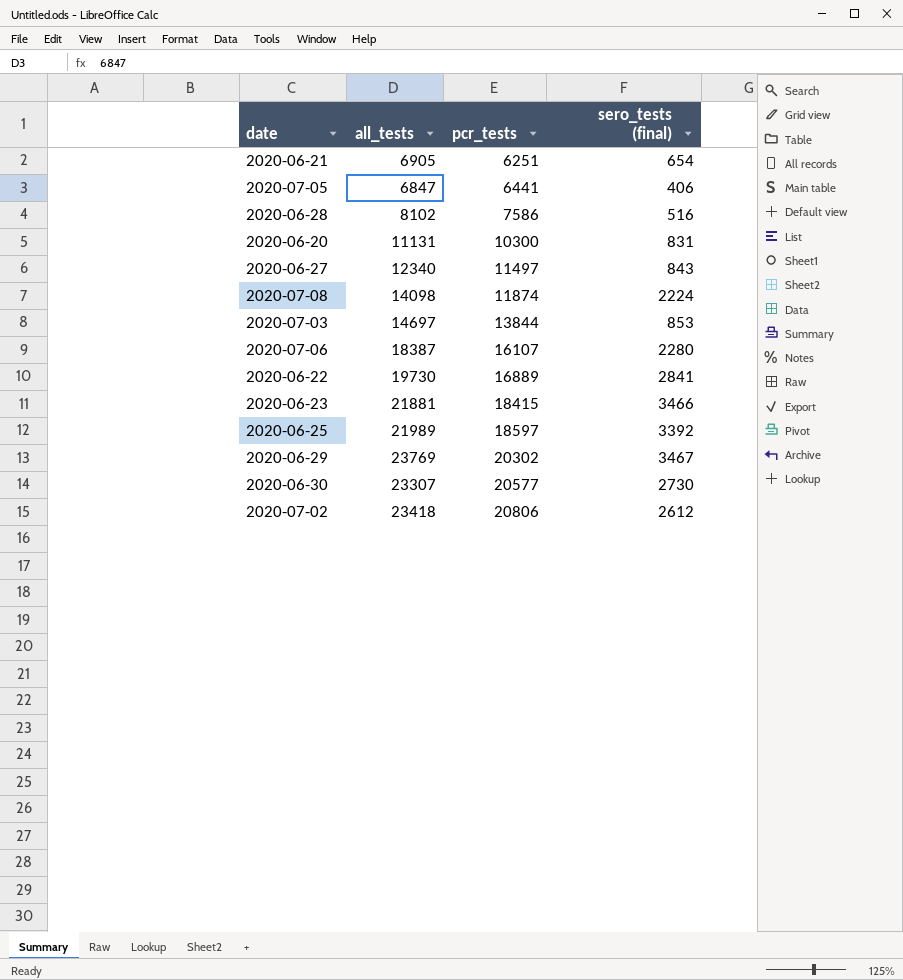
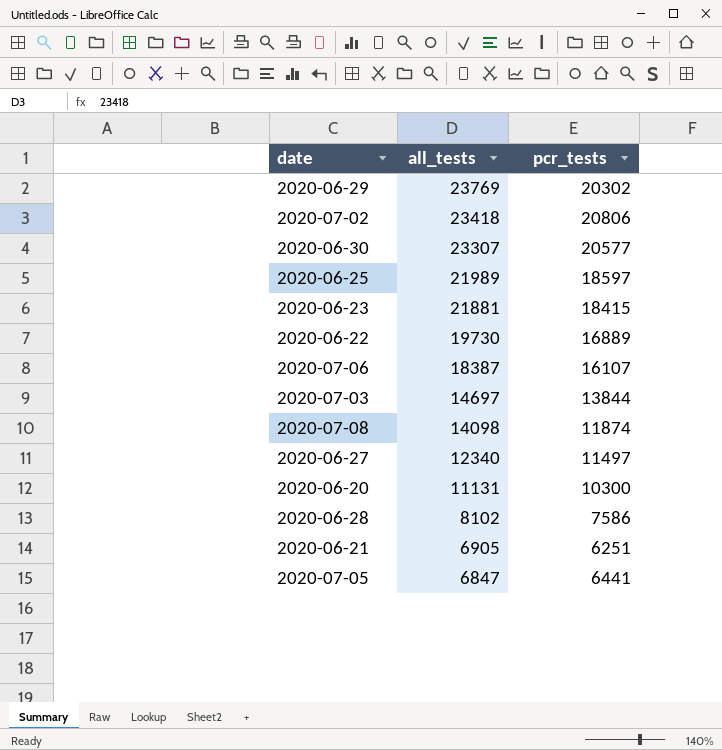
row order: pcr_tests ascending -> all_tests descending
column sero_tests (final) | formula: [all_tests] - [pcr_tests] -> none

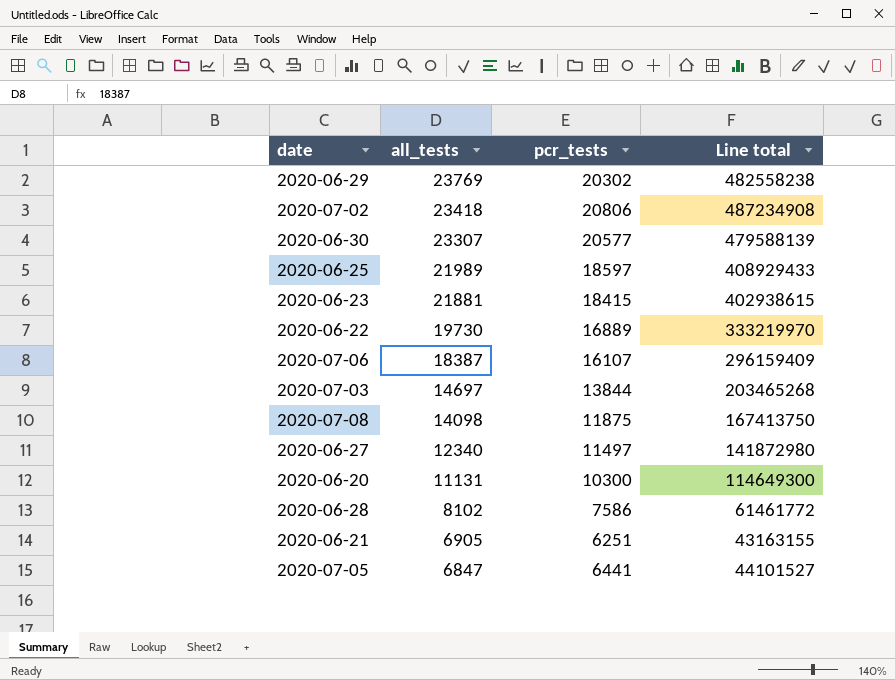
column Line total | formula: none -> [all_tests] * [pcr_tests]
2020-07-08 | pcr_tests: 11874 -> 11875

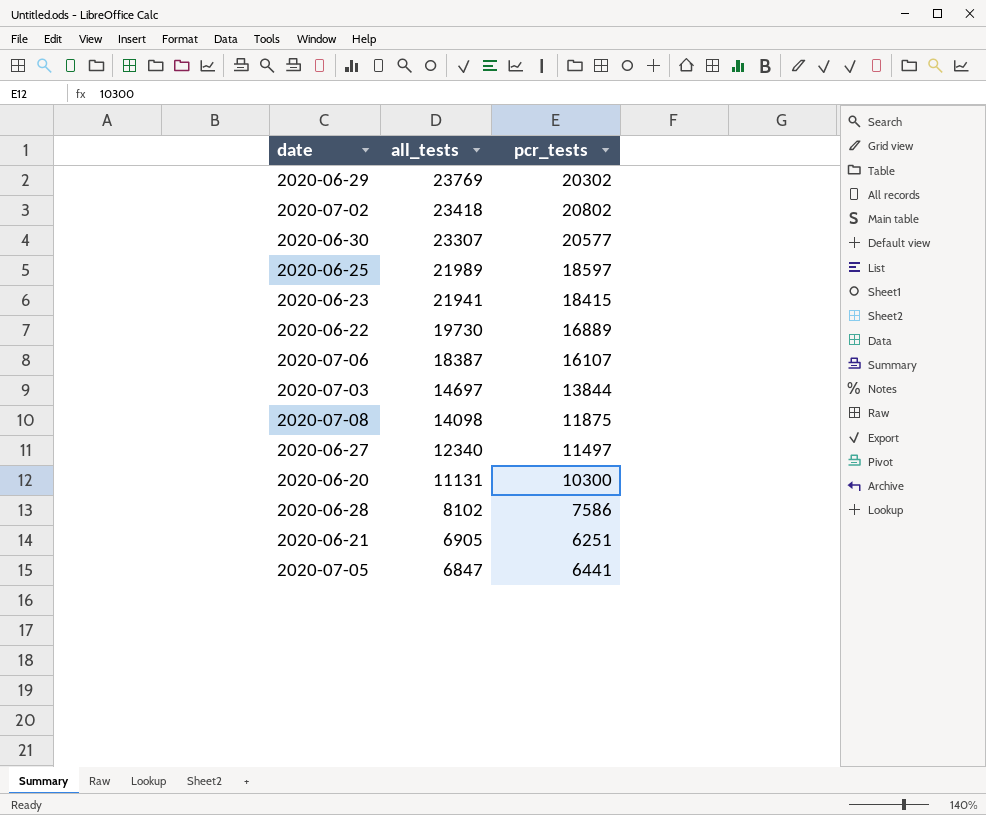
column Line total | formula: [all_tests] * [pcr_tests] -> none
2020-07-02 | pcr_tests: 20806 -> 20802
2020-06-23 | all_tests: 21881 -> 21941

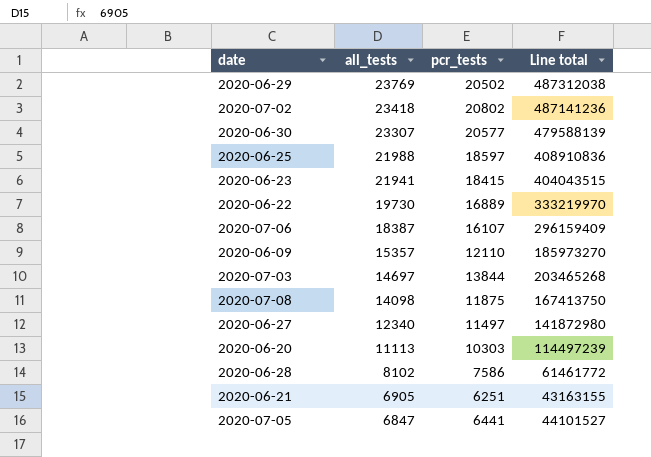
column Line total | formula: none -> [all_tests] * [pcr_tests]
2020-06-29 | pcr_tests: 20302 -> 20502
2020-06-25 | all_tests: 21989 -> 21988
row 2020-06-09: none -> 15357 | 12110 | 185973270
2020-06-20 | all_tests: 11131 -> 11113
2020-06-20 | pcr_tests: 10300 -> 10303

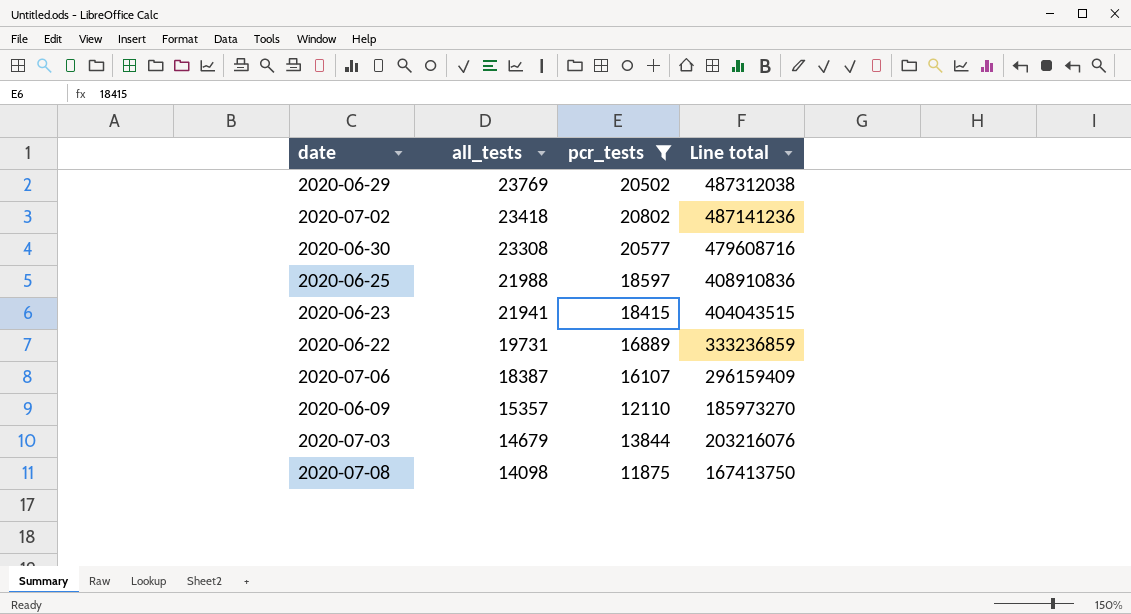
filter: none -> pcr_tests >= 11875
2020-06-30 | all_tests: 23307 -> 23308
2020-06-30 | Line total: 479588139 -> 479608716
2020-06-22 | all_tests: 19730 -> 19731
2020-06-22 | Line total: 333219970 -> 333236859
2020-07-03 | all_tests: 14697 -> 14679
2020-07-03 | Line total: 203465268 -> 203216076

